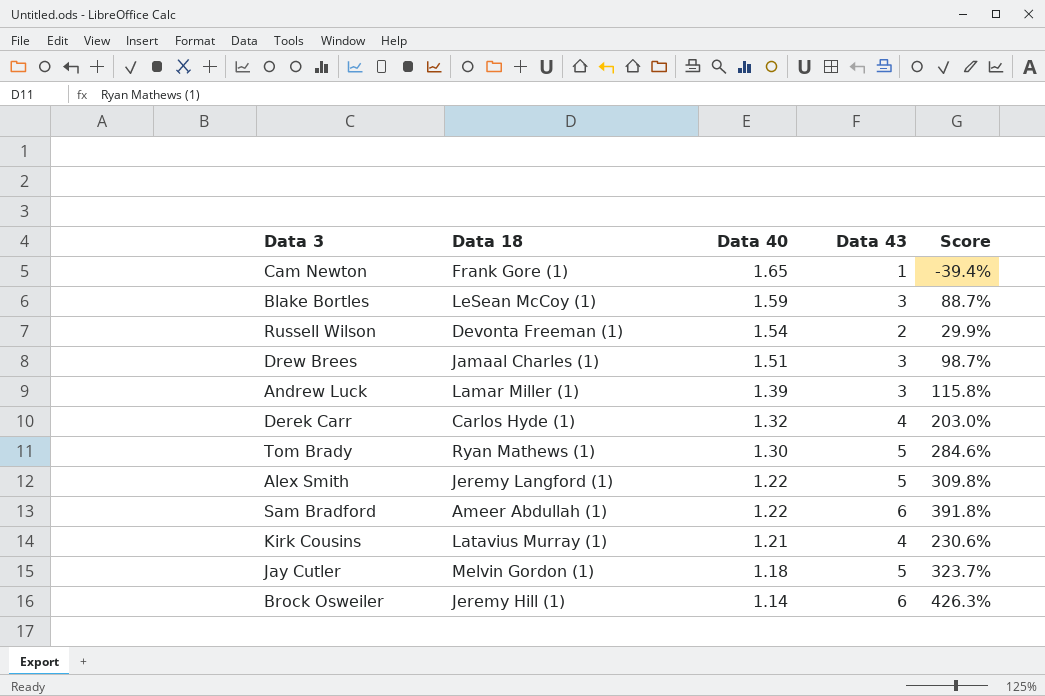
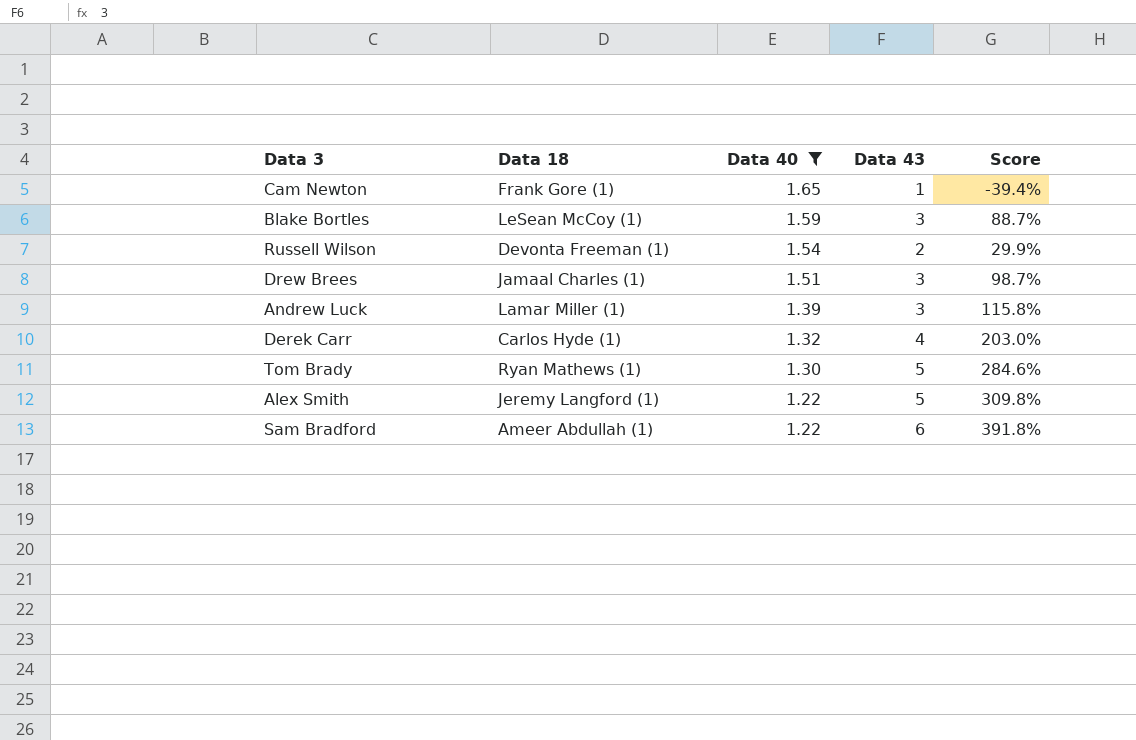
filter: none -> Data 40 >= 1.22

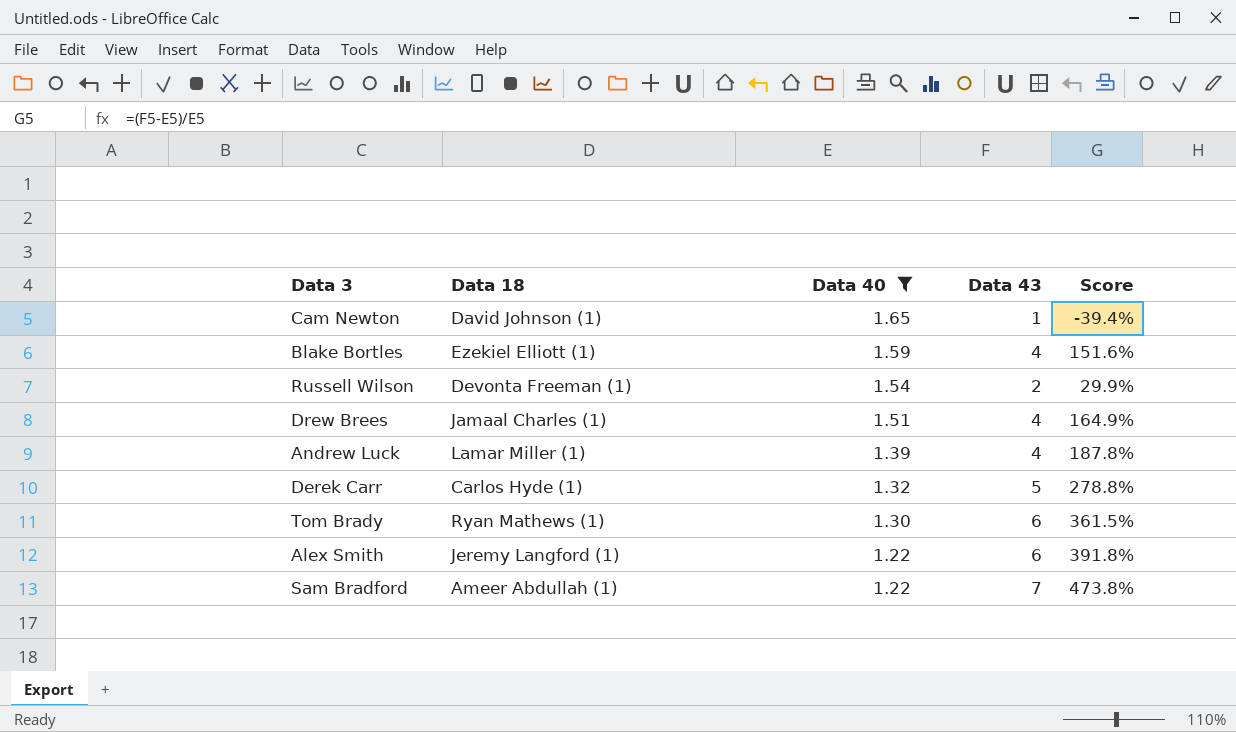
Cam Newton | Data 18: Frank Gore (1) -> David Johnson (1)
Blake Bortles | Data 18: LeSean McCoy (1) -> Ezekiel Elliott (1)
Blake Bortles | Data 43: 3 -> 4
Blake Bortles | Score: 88.7% -> 151.6%
Drew Brees | Data 43: 3 -> 4
Drew Brees | Score: 98.7% -> 164.9%
Andrew Luck | Data 43: 3 -> 4
Andrew Luck | Score: 115.8% -> 187.8%
Derek Carr | Data 43: 4 -> 5
Derek Carr | Score: 203.0% -> 278.8%
Tom Brady | Data 43: 5 -> 6
Tom Brady | Score: 284.6% -> 361.5%
Alex Smith | Data 43: 5 -> 6
Alex Smith | Score: 309.8% -> 391.8%
Sam Bradford | Data 43: 6 -> 7
Sam Bradford | Score: 391.8% -> 473.8%

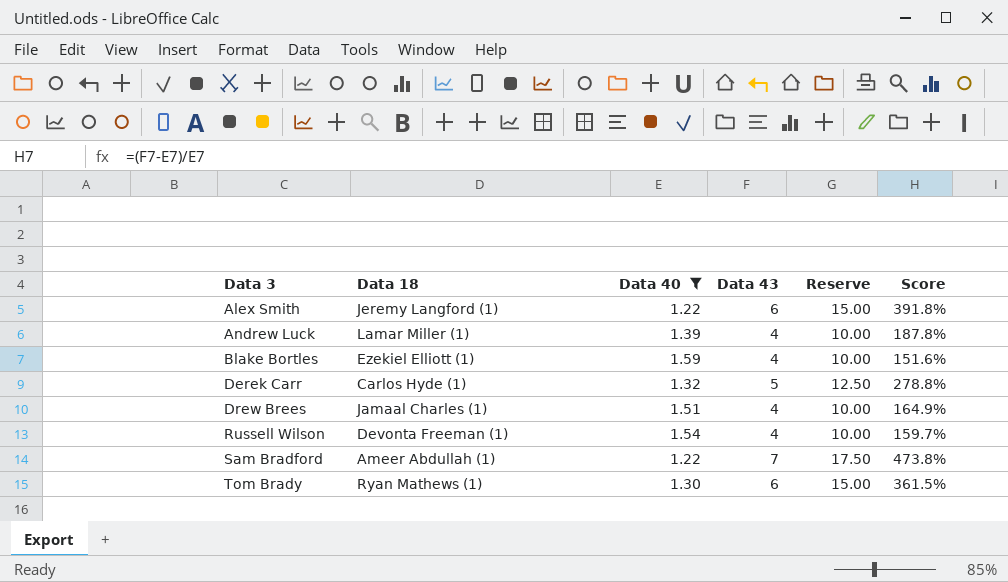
row order: Data 40 descending -> Data 3 ascending
column Reserve | formula: none -> [Data 43] * 2.5
row Cam Newton: David Johnson (1) | 1.65 | 1 | -39.4% -> none
Russell Wilson | Data 43: 2 -> 4
Russell Wilson | Score: 29.9% -> 159.7%

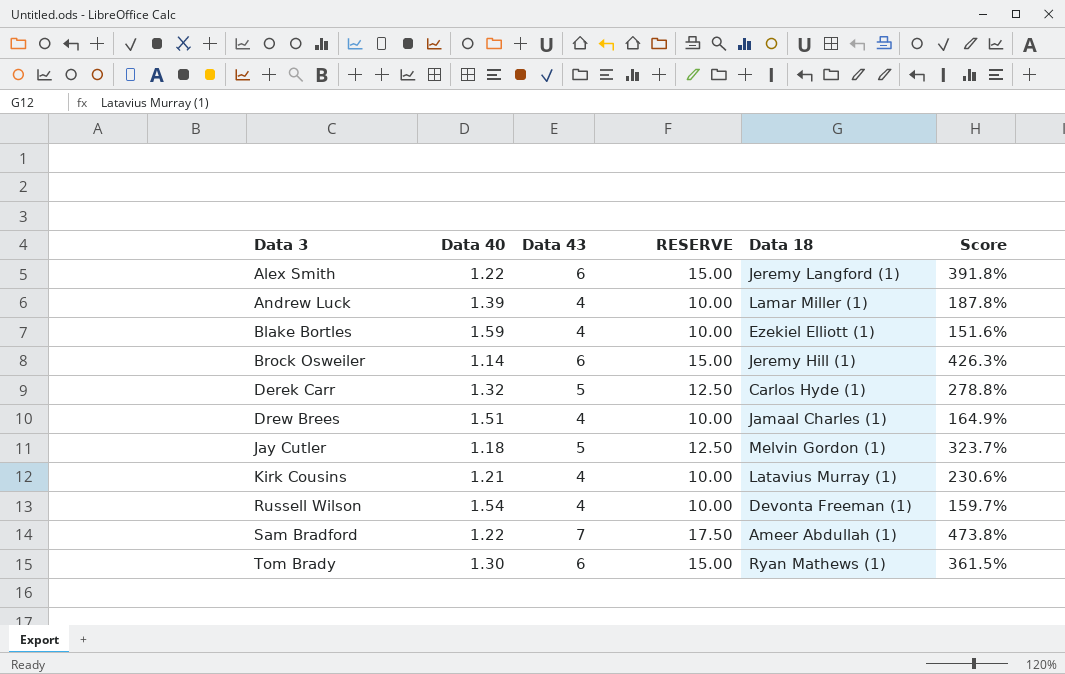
filter: Data 40 >= 1.22 -> none
column name: Reserve -> RESERVE
column Data 18 | position: 2 -> 5

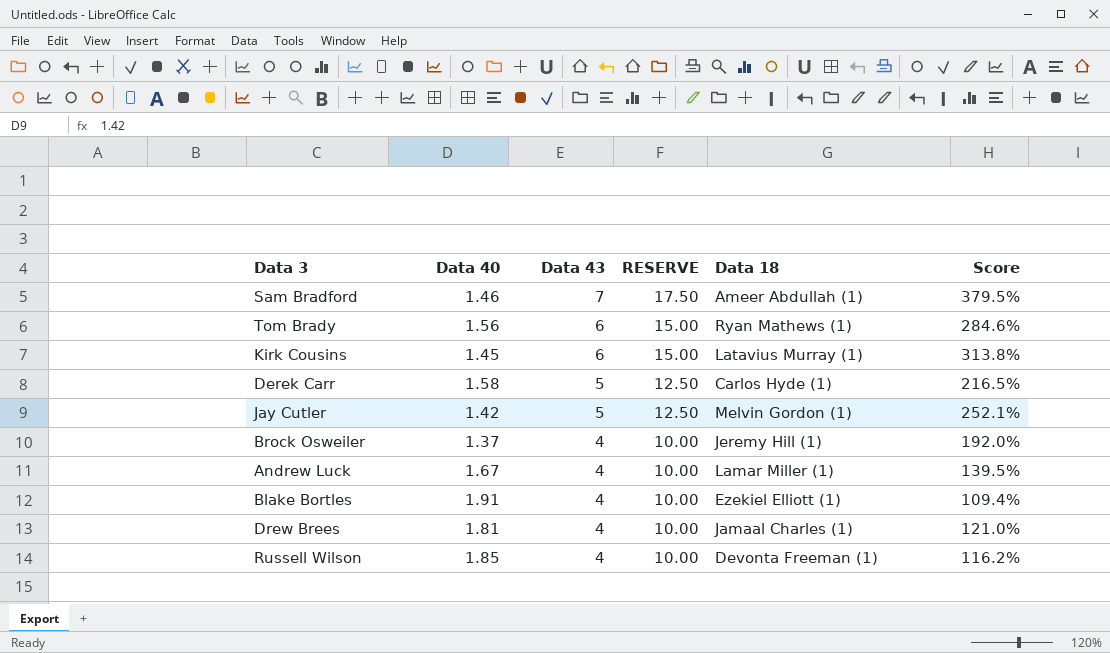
row order: Data 3 ascending -> Data 43 descending
row Alex Smith: 1.22 | 6 | 15.00 | Jeremy Langford (1) | 391.8% -> none
Sam Bradford | Data 40: 1.22 -> 1.46
Sam Bradford | Score: 473.8% -> 379.5%
Tom Brady | Data 40: 1.30 -> 1.56
Tom Brady | Score: 361.5% -> 284.6%
Kirk Cousins | Data 40: 1.21 -> 1.45
Kirk Cousins | Data 43: 4 -> 6
Kirk Cousins | RESERVE: 10.00 -> 15.00
Kirk Cousins | Score: 230.6% -> 313.8%
Derek Carr | Data 40: 1.32 -> 1.58
Derek Carr | Score: 278.8% -> 216.5%
Jay Cutler | Data 40: 1.18 -> 1.42
Jay Cutler | Score: 323.7% -> 252.1%
Brock Osweiler | Data 40: 1.14 -> 1.37
Brock Osweiler | Data 43: 6 -> 4
Brock Osweiler | RESERVE: 15.00 -> 10.00
Brock Osweiler | Score: 426.3% -> 192.0%
Andrew Luck | Data 40: 1.39 -> 1.67
Andrew Luck | Score: 187.8% -> 139.5%
Blake Bortles | Data 40: 1.59 -> 1.91
Blake Bortles | Score: 151.6% -> 109.4%
Drew Brees | Data 40: 1.51 -> 1.81
Drew Brees | Score: 164.9% -> 121.0%
Russell Wilson | Data 40: 1.54 -> 1.85
Russell Wilson | Score: 159.7% -> 116.2%

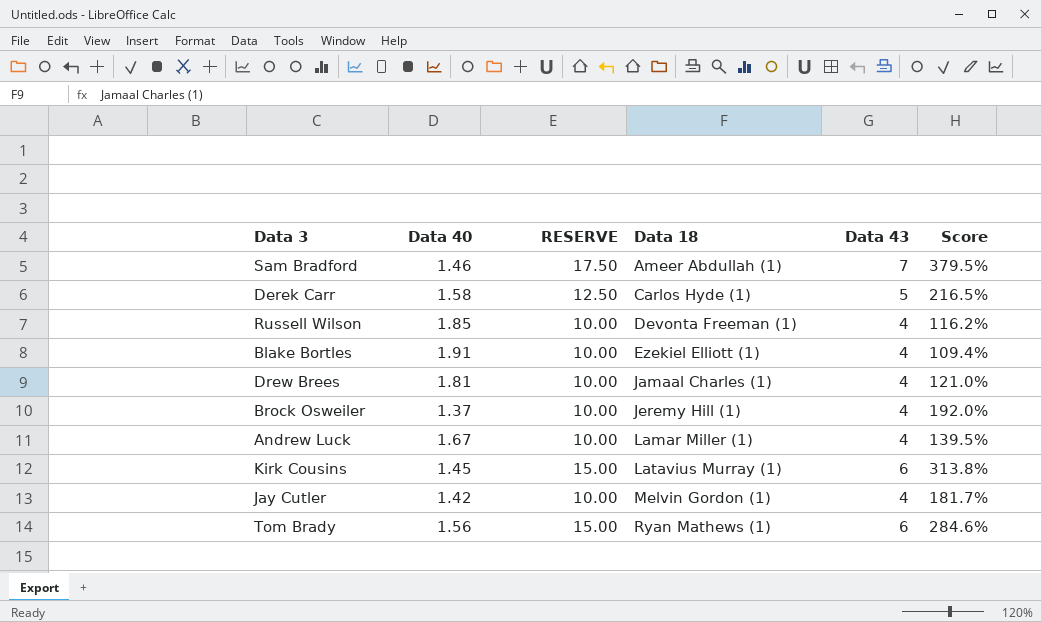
row order: Data 43 descending -> Data 18 ascending
column Data 43 | position: 3 -> 5
Jay Cutler | RESERVE: 12.50 -> 10.00
Jay Cutler | Data 43: 5 -> 4
Jay Cutler | Score: 252.1% -> 181.7%

